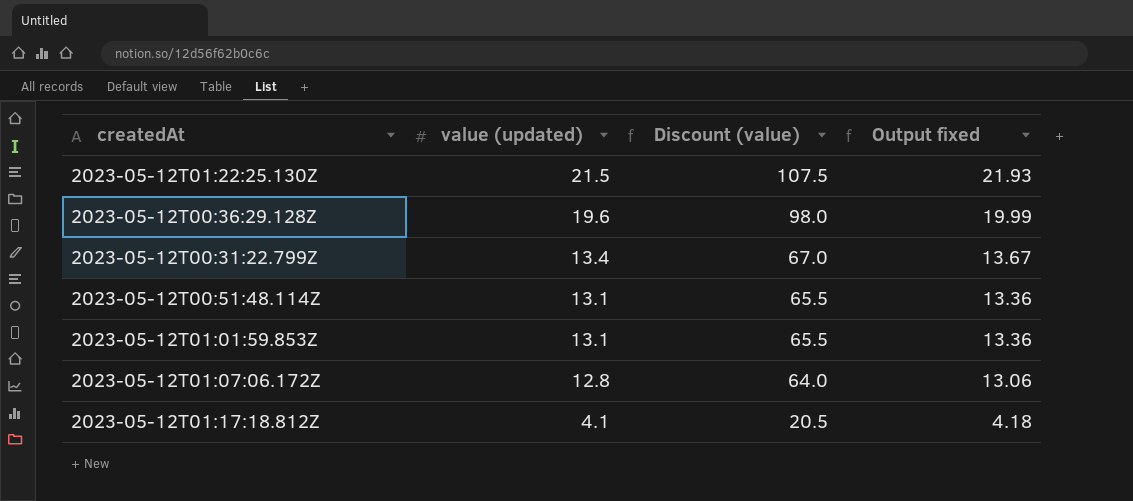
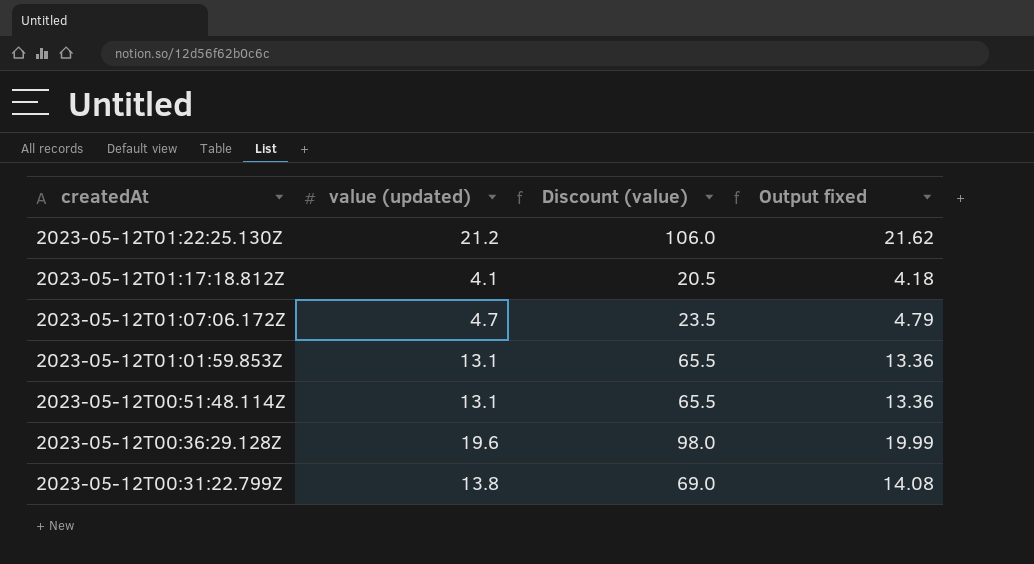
row order: value (updated) descending -> createdAt descending
2023-05-12T01:22:25.130Z | value (updated): 21.5 -> 21.2
2023-05-12T01:22:25.130Z | Discount (value): 107.5 -> 106.0
2023-05-12T01:22:25.130Z | Output fixed: 21.93 -> 21.62
2023-05-12T01:07:06.172Z | value (updated): 12.8 -> 4.7
2023-05-12T01:07:06.172Z | Discount (value): 64.0 -> 23.5
2023-05-12T01:07:06.172Z | Output fixed: 13.06 -> 4.79
2023-05-12T00:31:22.799Z | value (updated): 13.4 -> 13.8
2023-05-12T00:31:22.799Z | Discount (value): 67.0 -> 69.0
2023-05-12T00:31:22.799Z | Output fixed: 13.67 -> 14.08

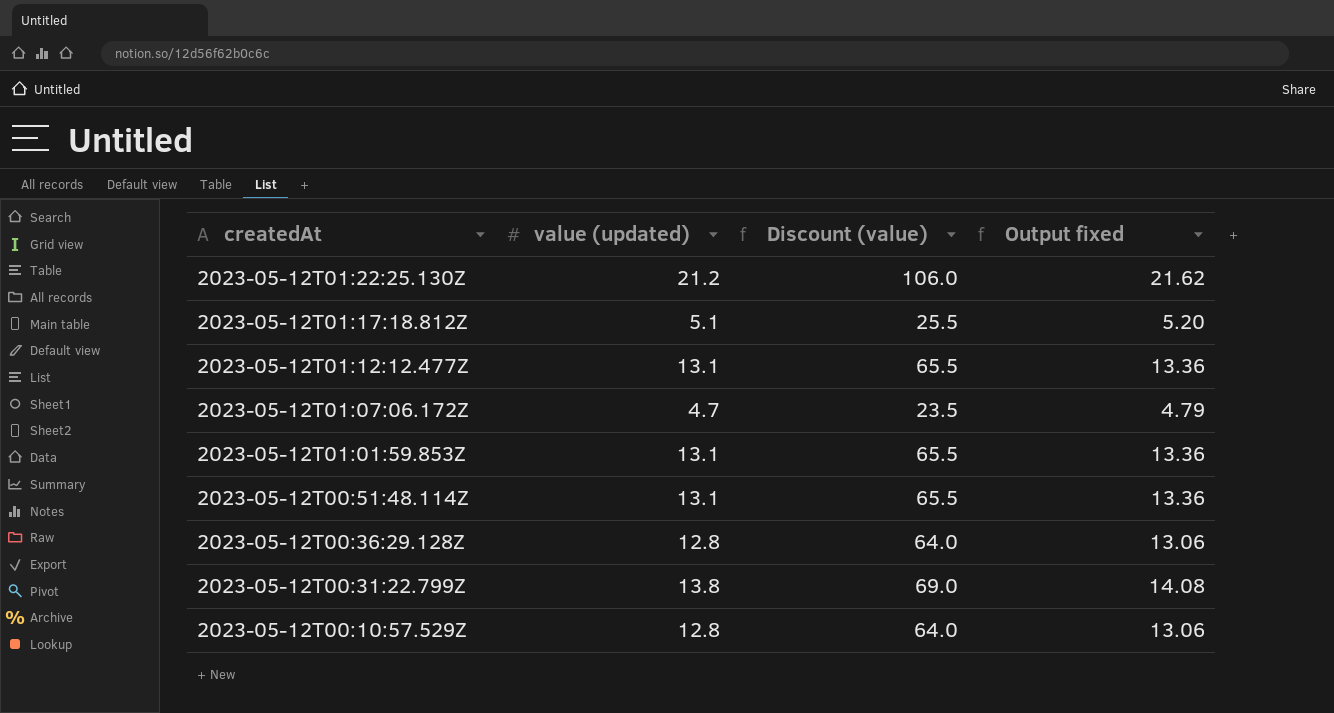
2023-05-12T01:17:18.812Z | value (updated): 4.1 -> 5.1
2023-05-12T01:17:18.812Z | Discount (value): 20.5 -> 25.5
2023-05-12T01:17:18.812Z | Output fixed: 4.18 -> 5.20
row 2023-05-12T01:12:12.477Z: none -> 13.1 | 65.5 | 13.36
2023-05-12T00:36:29.128Z | value (updated): 19.6 -> 12.8
2023-05-12T00:36:29.128Z | Discount (value): 98.0 -> 64.0
2023-05-12T00:36:29.128Z | Output fixed: 19.99 -> 13.06
row 2023-05-12T00:10:57.529Z: none -> 12.8 | 64.0 | 13.06

